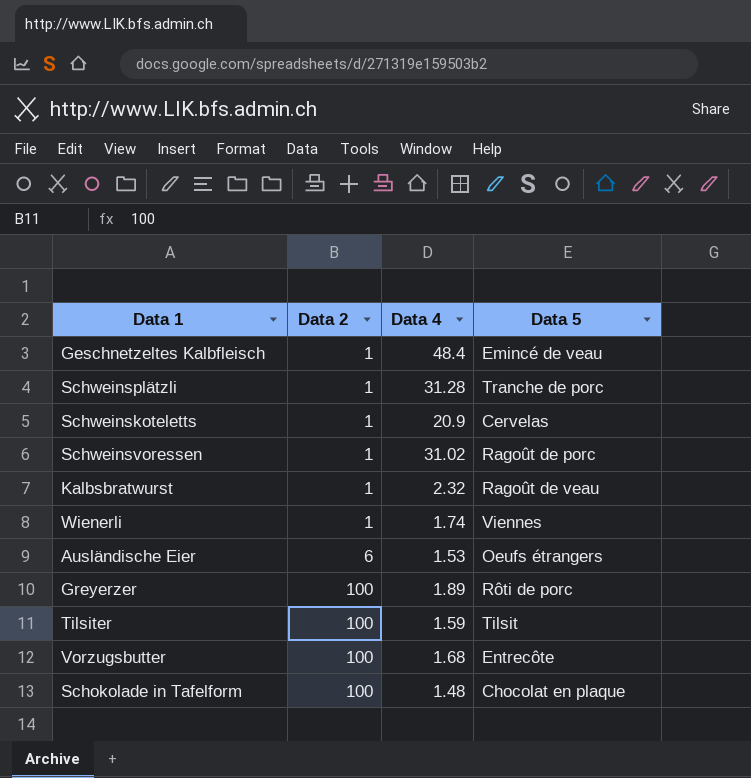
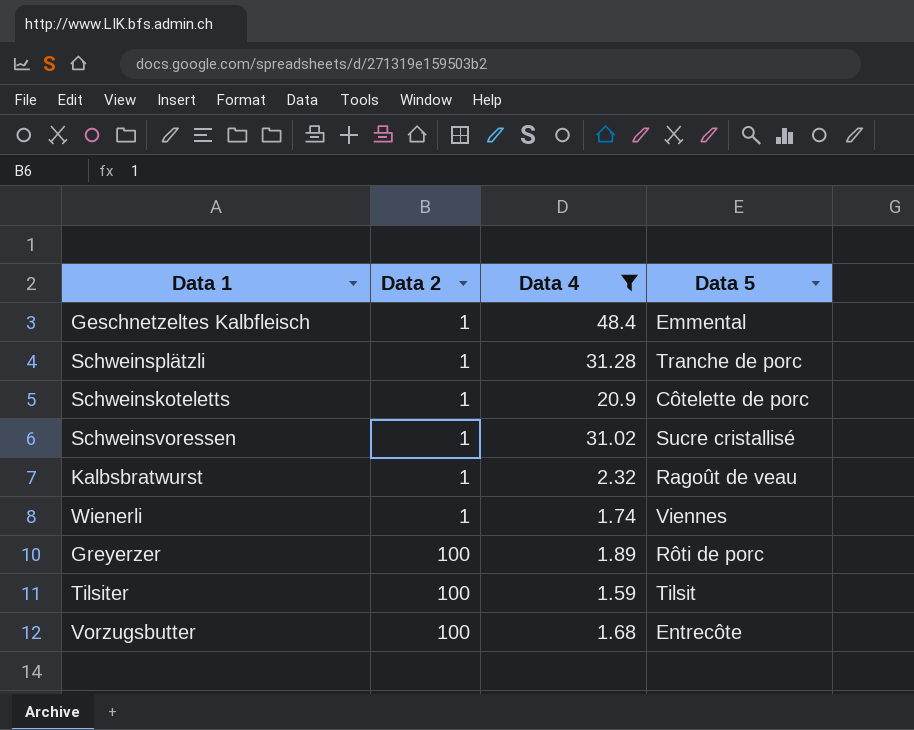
filter: none -> Data 4 >= 1.59
Geschnetzeltes Kalbfleisch | Data 5: Emincé de veau -> Emmental
Schweinskoteletts | Data 5: Cervelas -> Côtelette de porc
Schweinsvoressen | Data 5: Ragoût de porc -> Sucre cristallisé

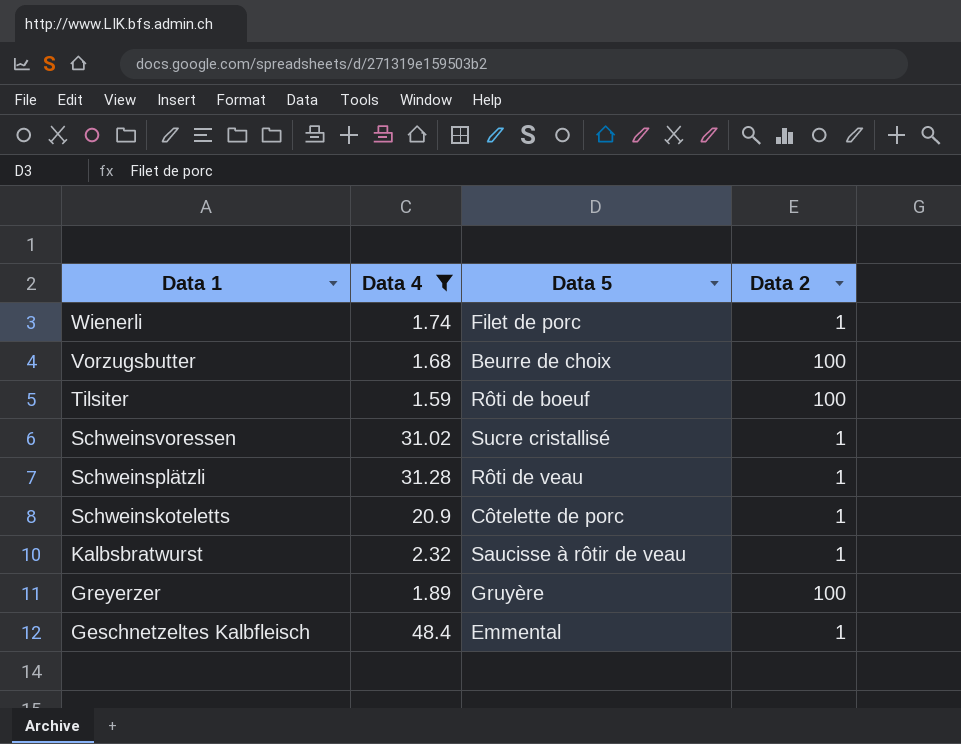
row order: Data 2 ascending -> Data 1 descending
column Data 2 | position: 2 -> 4
Wienerli | Data 5: Viennes -> Filet de porc
Vorzugsbutter | Data 5: Entrecôte -> Beurre de choix
Tilsiter | Data 5: Tilsit -> Rôti de boeuf
Schweinsplätzli | Data 5: Tranche de porc -> Rôti de veau
Kalbsbratwurst | Data 5: Ragoût de veau -> Saucisse à rôtir de veau
Greyerzer | Data 5: Rôti de porc -> Gruyère

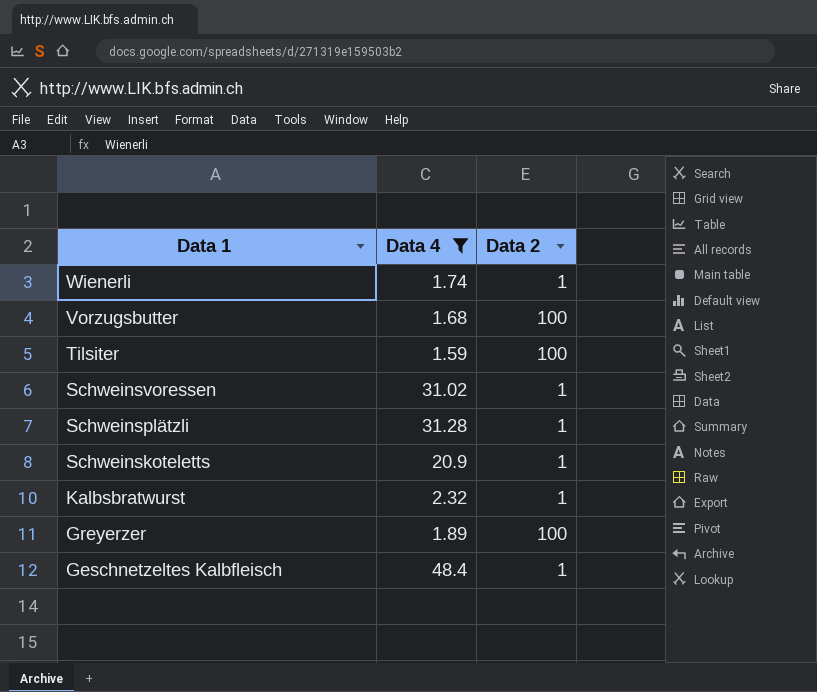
column Data 5 | position: 3 -> none

